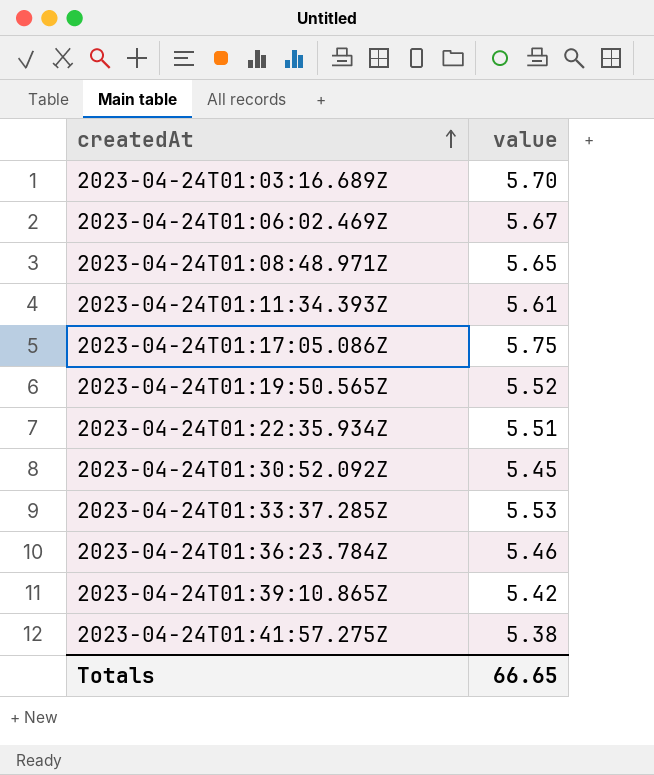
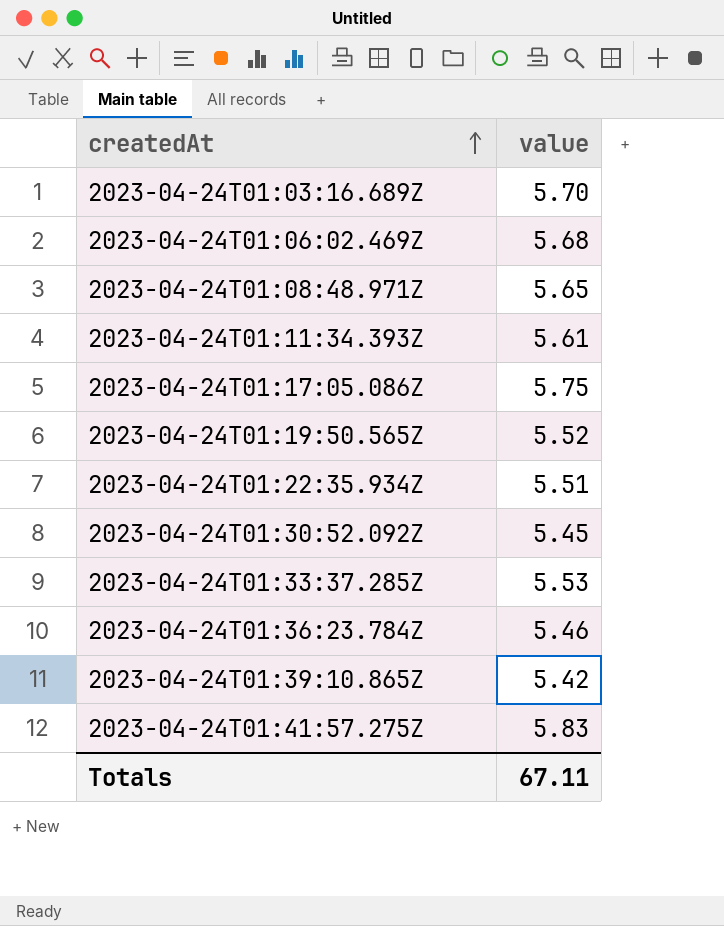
2023-04-24T01:06:02.469Z | value: 5.67 -> 5.68
2023-04-24T01:41:57.275Z | value: 5.38 -> 5.83
Totals | value: 66.65 -> 67.11

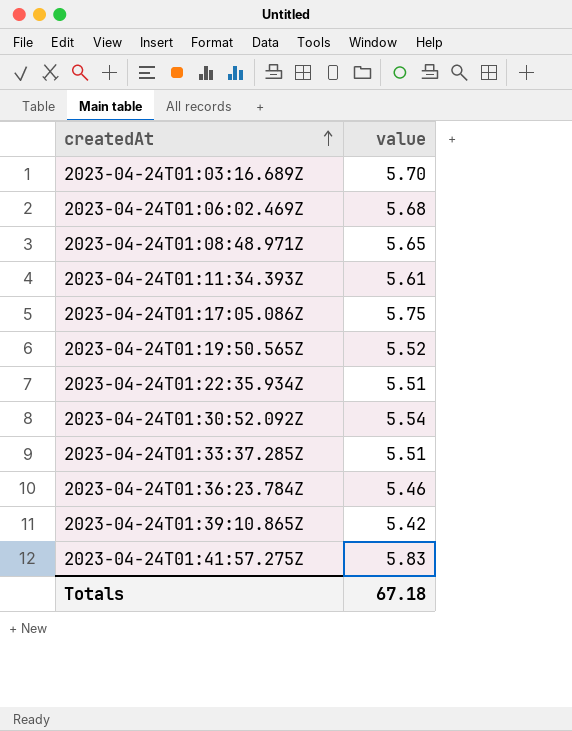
2023-04-24T01:30:52.092Z | value: 5.45 -> 5.54
2023-04-24T01:33:37.285Z | value: 5.53 -> 5.51
Totals | value: 67.11 -> 67.18

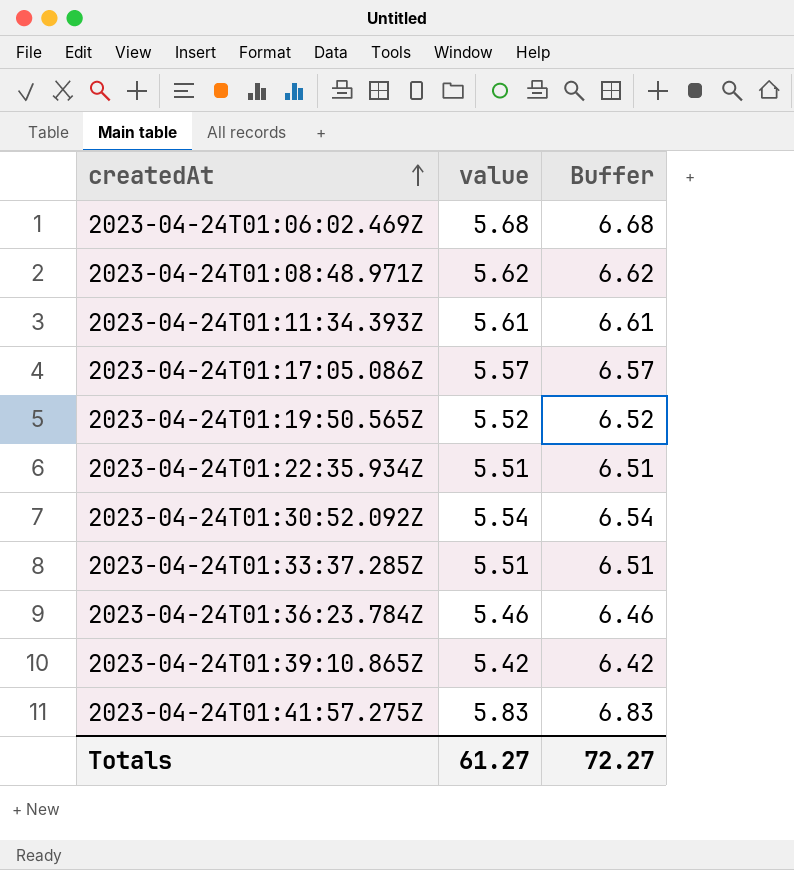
column Buffer | formula: none -> [value] + 1
row 2023-04-24T01:03:16.689Z: 5.70 -> none
2023-04-24T01:08:48.971Z | value: 5.65 -> 5.62
2023-04-24T01:17:05.086Z | value: 5.75 -> 5.57
Totals | value: 67.18 -> 61.27

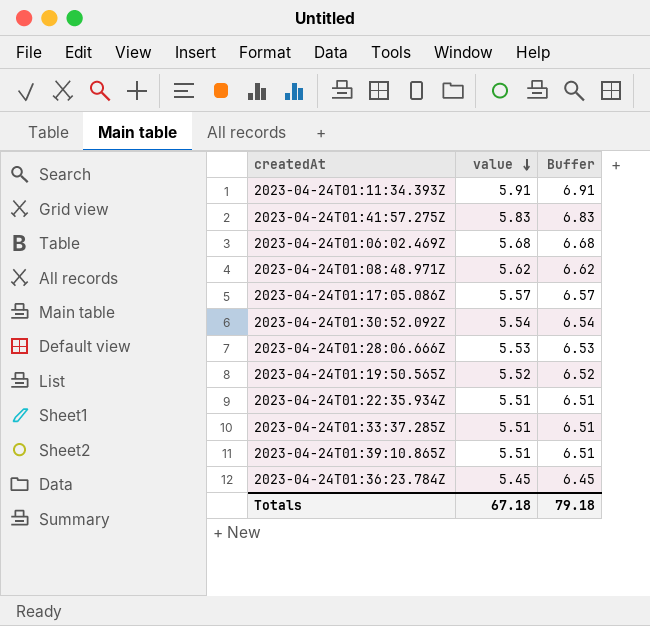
row order: createdAt ascending -> value descending
2023-04-24T01:11:34.393Z | value: 5.61 -> 5.91
2023-04-24T01:11:34.393Z | Buffer: 6.61 -> 6.91
row 2023-04-24T01:28:06.666Z: none -> 5.53 | 6.53
2023-04-24T01:39:10.865Z | value: 5.42 -> 5.51
2023-04-24T01:39:10.865Z | Buffer: 6.42 -> 6.51
2023-04-24T01:36:23.784Z | value: 5.46 -> 5.45
2023-04-24T01:36:23.784Z | Buffer: 6.46 -> 6.45
Totals | value: 61.27 -> 67.18
Totals | Buffer: 72.27 -> 79.18

